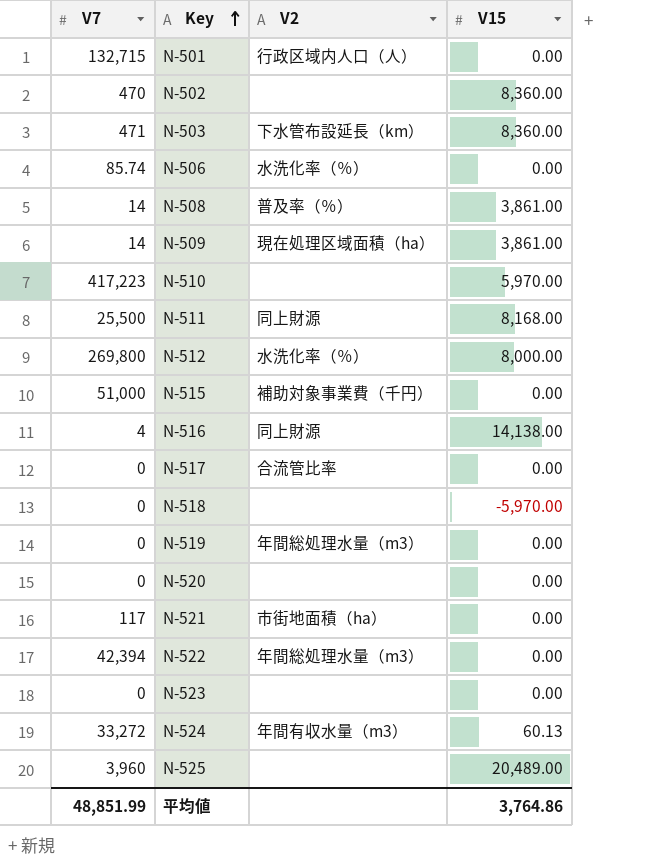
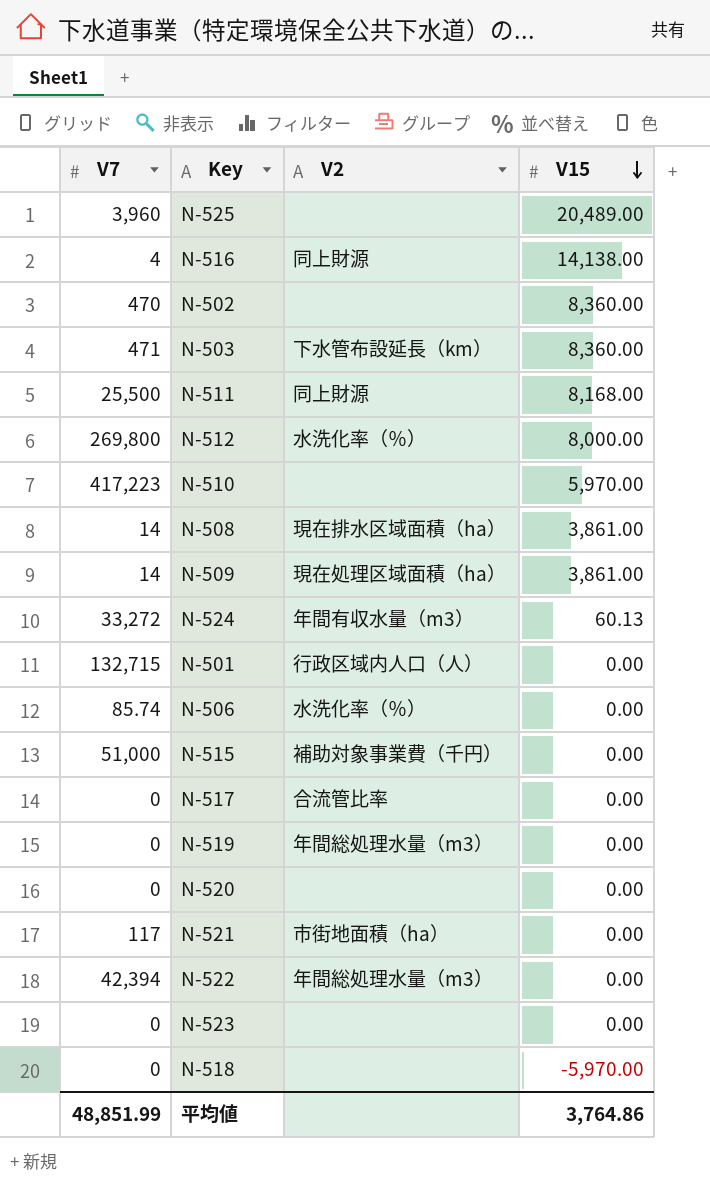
row order: Key ascending -> V15 descending
N-508 | V2: 普及率（％） -> 現在排水区域面積（ha）

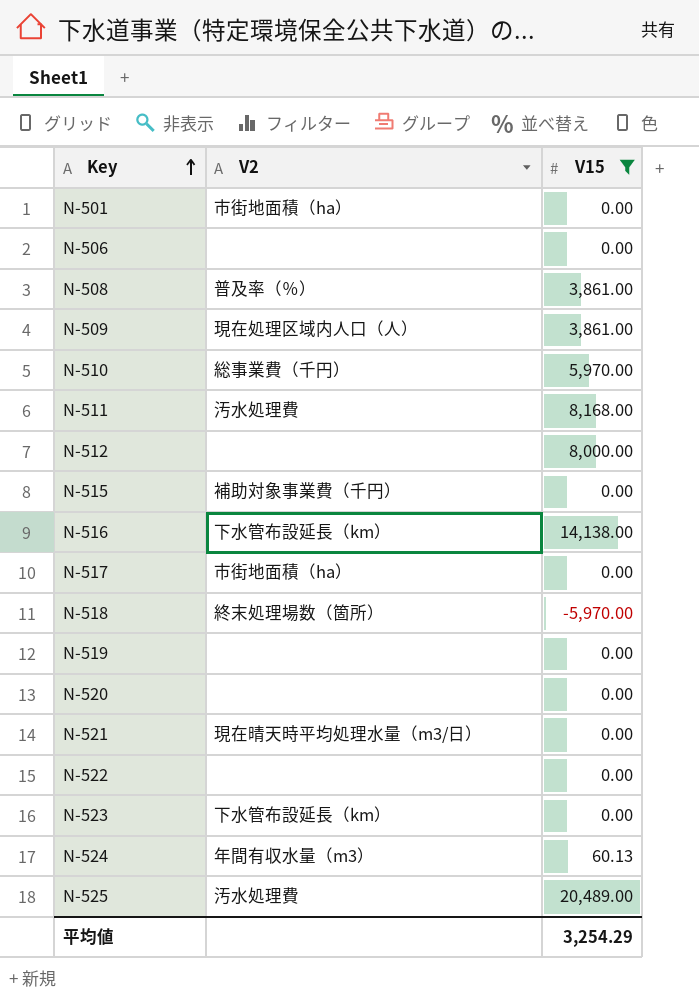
filter: none -> V15 != 8,360.00
row order: V15 descending -> Key ascending
column V7 | position: 1 -> none
N-501 | V2: 行政区域内人口（人） -> 市街地面積（ha）
N-506 | V2: 水洗化率（％） -> none
N-508 | V2: 現在排水区域面積（ha） -> 普及率（％）
N-509 | V2: 現在処理区域面積（ha） -> 現在処理区域内人口（人）
N-510 | V2: none -> 総事業費（千円）
N-511 | V2: 同上財源 -> 汚水処理費
N-512 | V2: 水洗化率（％） -> none
N-516 | V2: 同上財源 -> 下水管布設延長（km）
N-517 | V2: 合流管比率 -> 市街地面積（ha）
N-518 | V2: none -> 終末処理場数（箇所）
N-519 | V2: 年間総処理水量（m3） -> none
N-521 | V2: 市街地面積（ha） -> 現在晴天時平均処理水量（m3/日）
N-522 | V2: 年間総処理水量（m3） -> none
N-523 | V2: none -> 下水管布設延長（km）
N-525 | V2: none -> 汚水処理費
平均値 | V15: 3,764.86 -> 3,254.29

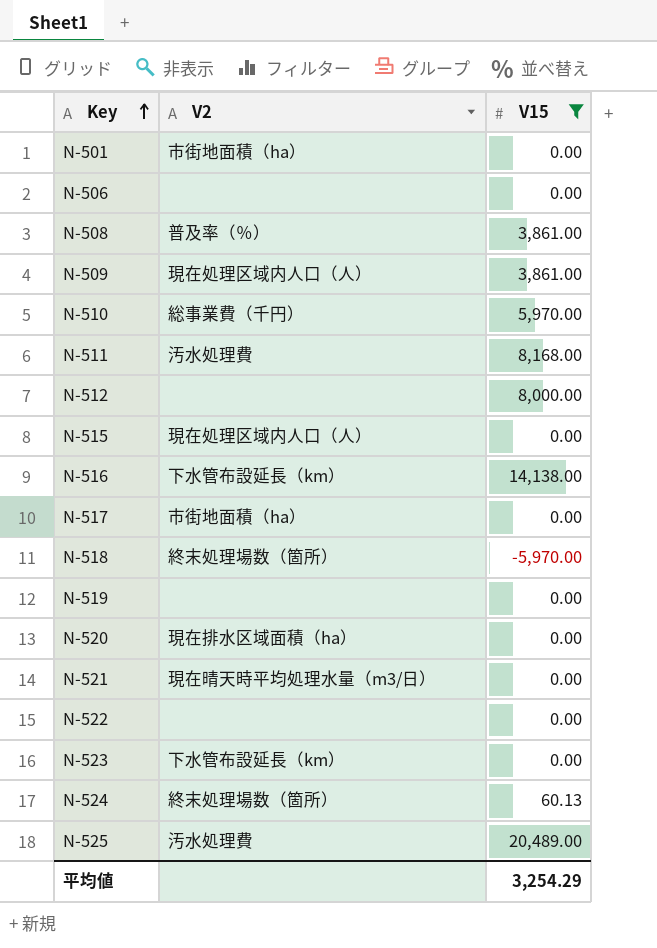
N-515 | V2: 補助対象事業費（千円） -> 現在処理区域内人口（人）
N-520 | V2: none -> 現在排水区域面積（ha）
N-524 | V2: 年間有収水量（m3） -> 終末処理場数（箇所）

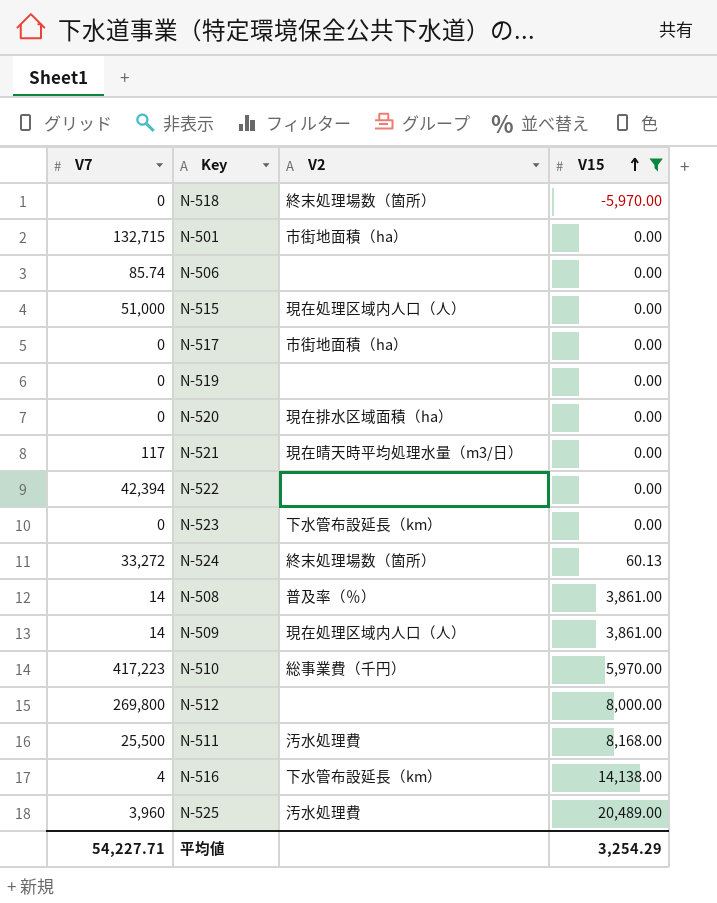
row order: Key ascending -> V15 ascending
column V7 | position: none -> 1

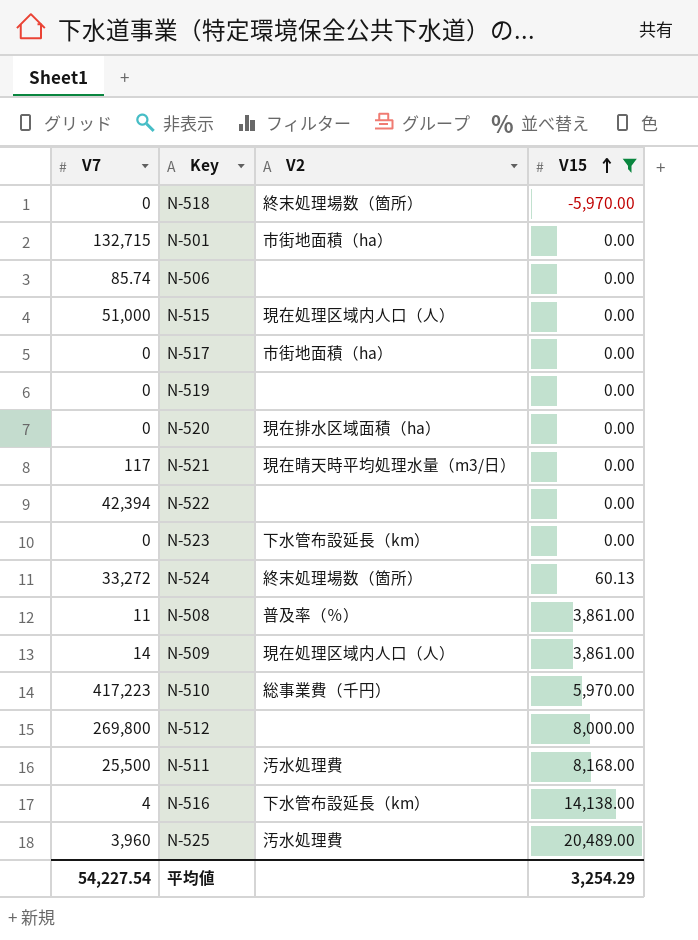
N-508 | V7: 14 -> 11
平均値 | V7: 54,227.71 -> 54,227.54

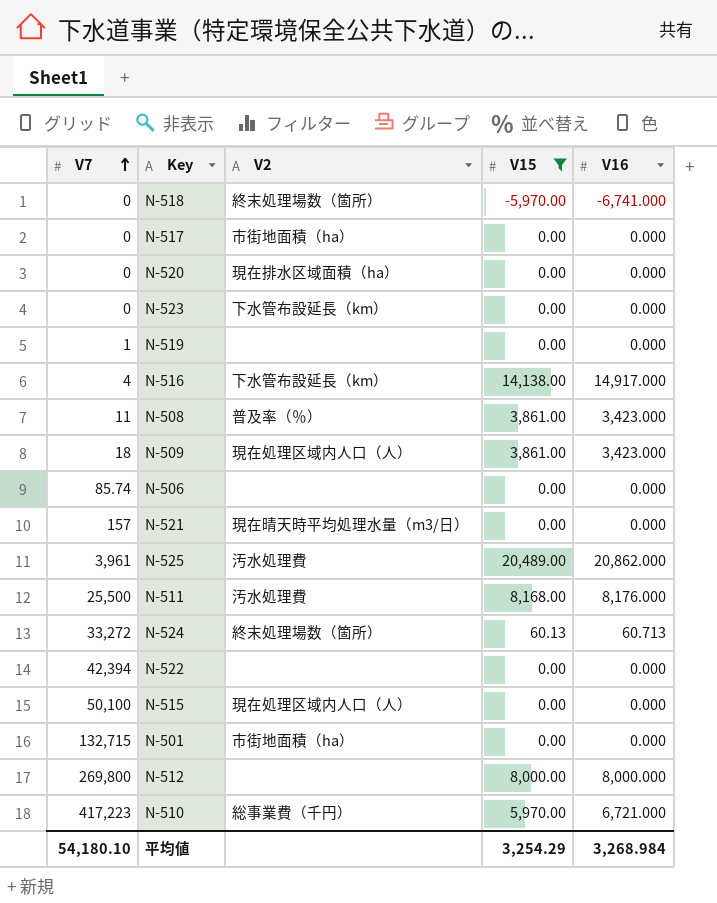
row order: V15 ascending -> V7 ascending
column V16 | position: none -> 5
N-519 | V7: 0 -> 1
N-509 | V7: 14 -> 18
N-521 | V7: 117 -> 157
N-525 | V7: 3,960 -> 3,961
N-515 | V7: 51,000 -> 50,100
平均値 | V7: 54,227.54 -> 54,180.10

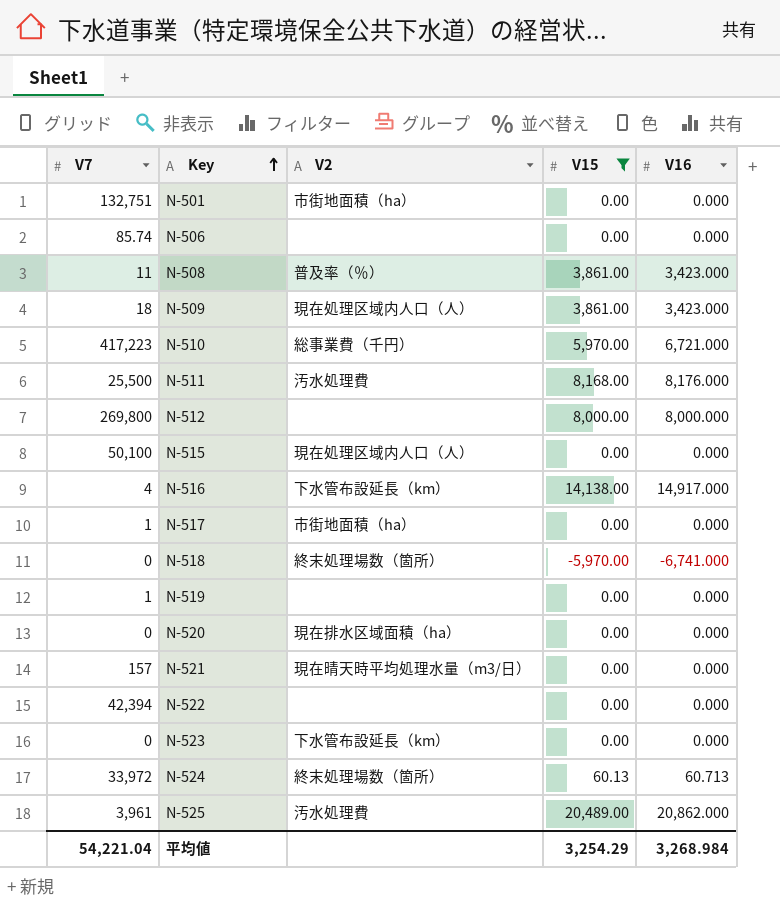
row order: V7 ascending -> Key ascending
N-501 | V7: 132,715 -> 132,751
N-517 | V7: 0 -> 1
N-524 | V7: 33,272 -> 33,972
平均値 | V7: 54,180.10 -> 54,221.04

